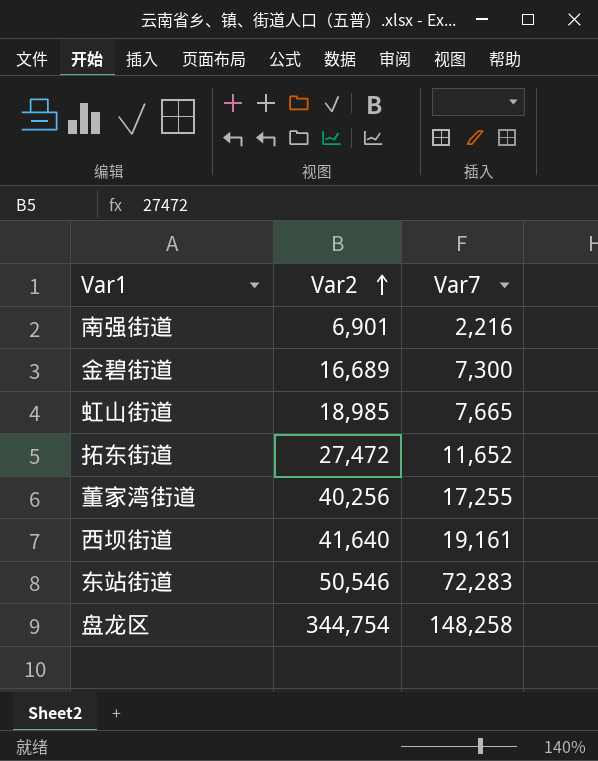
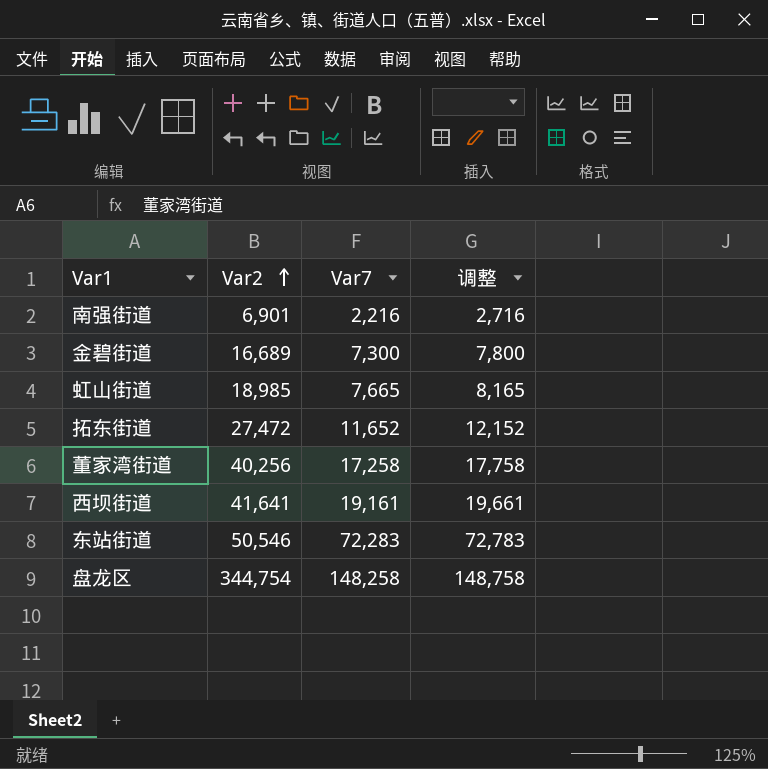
column 调整 | formula: none -> [Var7] + 500
董家湾街道 | Var7: 17,255 -> 17,258
西坝街道 | Var2: 41,640 -> 41,641

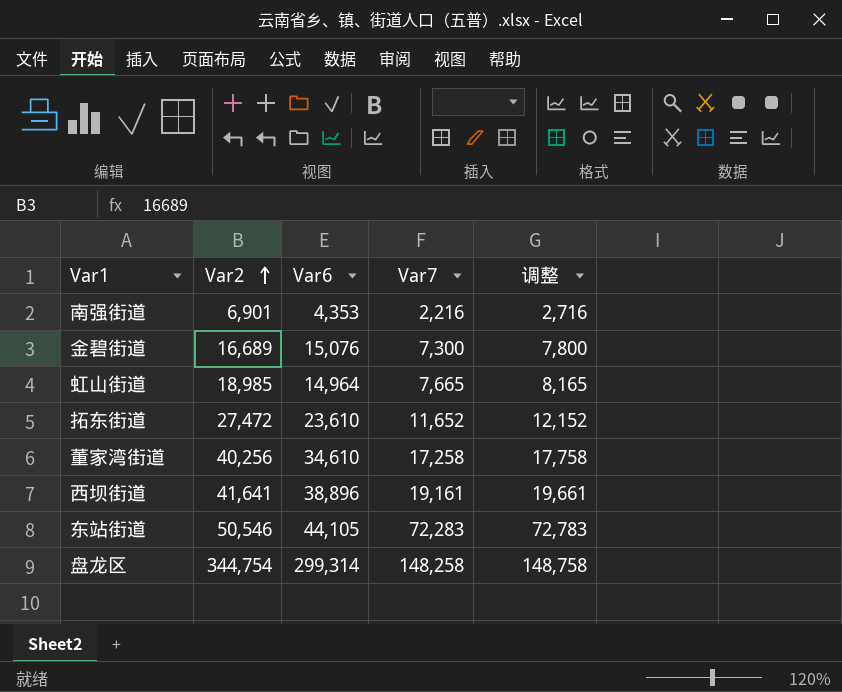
column Var6 | position: none -> 3

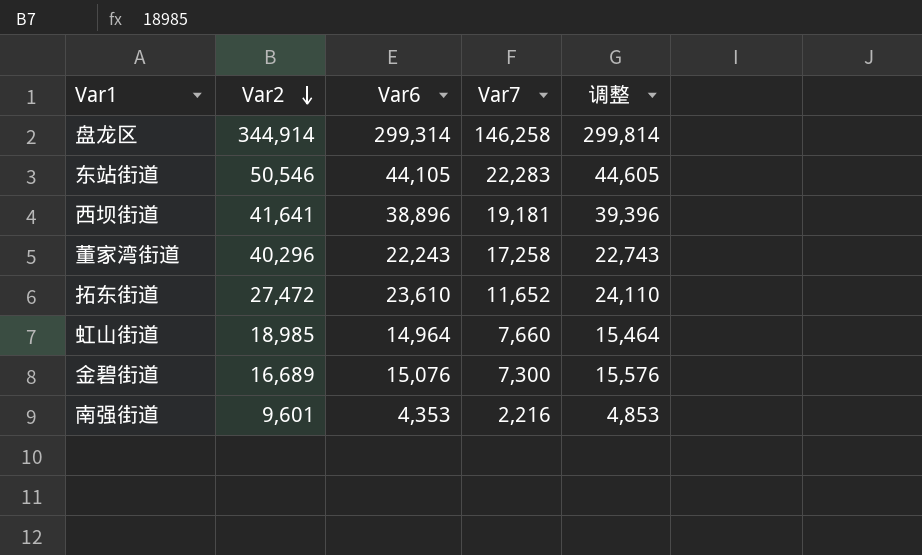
row order: Var2 ascending -> Var2 descending
column 调整 | formula: [Var7] + 500 -> [Var6] + 500
盘龙区 | Var2: 344,754 -> 344,914
盘龙区 | Var7: 148,258 -> 146,258
东站街道 | Var7: 72,283 -> 22,283
西坝街道 | Var7: 19,161 -> 19,181
董家湾街道 | Var2: 40,256 -> 40,296
董家湾街道 | Var6: 34,610 -> 22,243
虹山街道 | Var7: 7,665 -> 7,660
南强街道 | Var2: 6,901 -> 9,601

